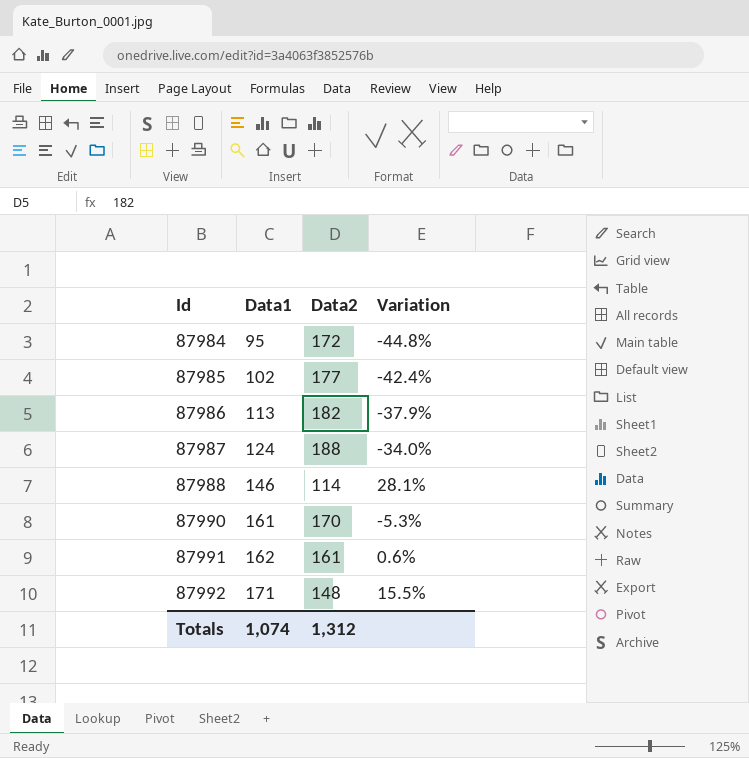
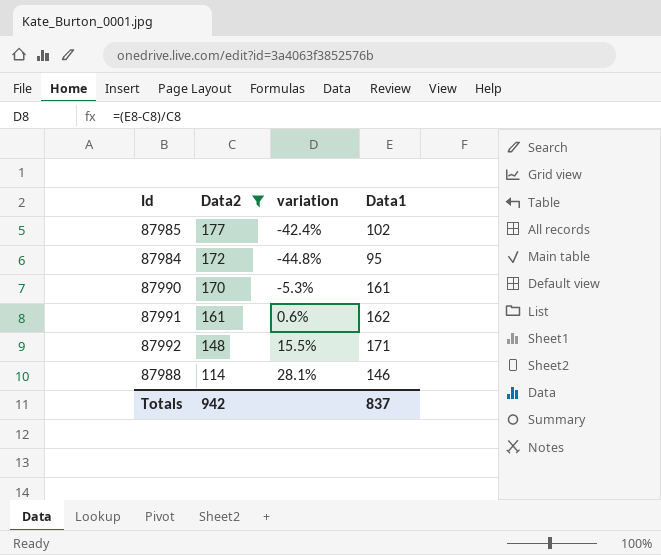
filter: none -> Data2 <= 177
row order: Id ascending -> Data2 descending
column name: Variation -> variation
column Data1 | position: 2 -> 4
Totals | Data2: 1,312 -> 942
Totals | Data1: 1,074 -> 837

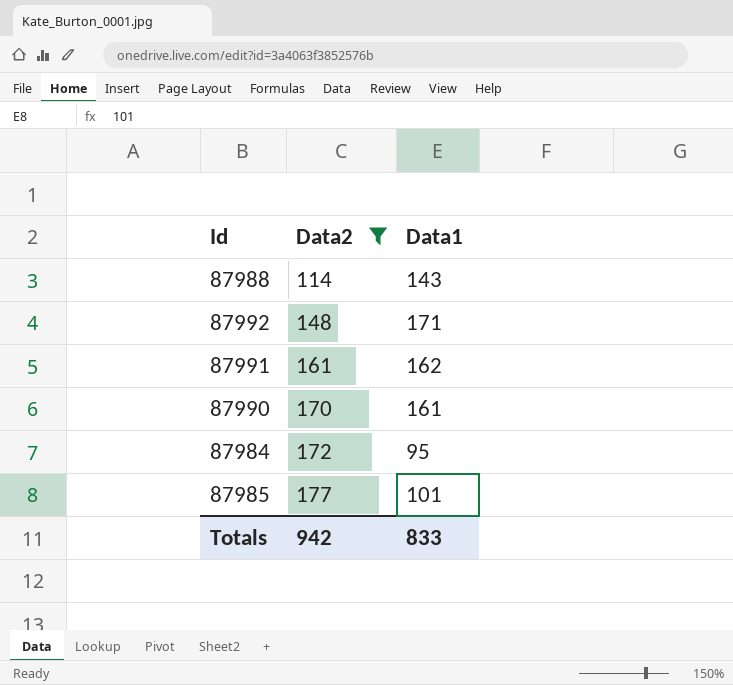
row order: Data2 descending -> Data2 ascending
column variation | formula: ([Data1] - [Data2]) / [Data2] -> none
87988 | Data1: 146 -> 143
87985 | Data1: 102 -> 101
Totals | Data1: 837 -> 833

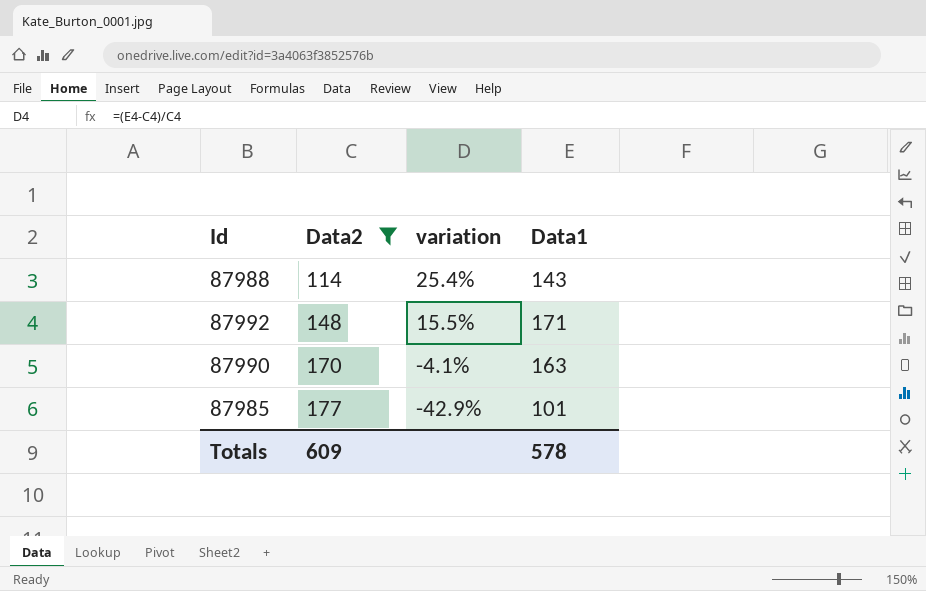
column variation | formula: none -> ([Data1] - [Data2]) / [Data2]
row 87991: 161 | 162 -> none
row 87984: 172 | 95 -> none
87990 | Data1: 161 -> 163
Totals | Data2: 942 -> 609
Totals | Data1: 833 -> 578

